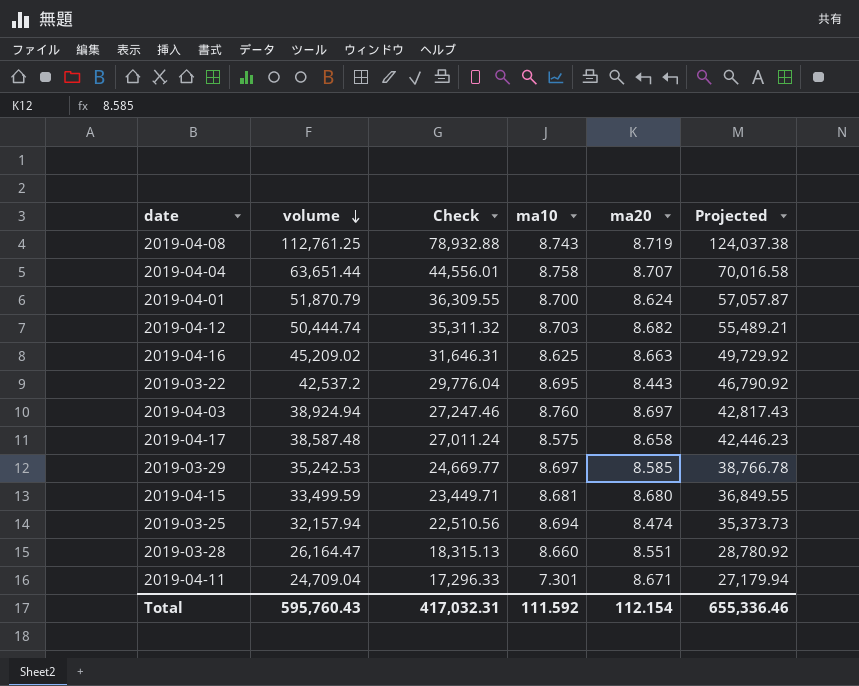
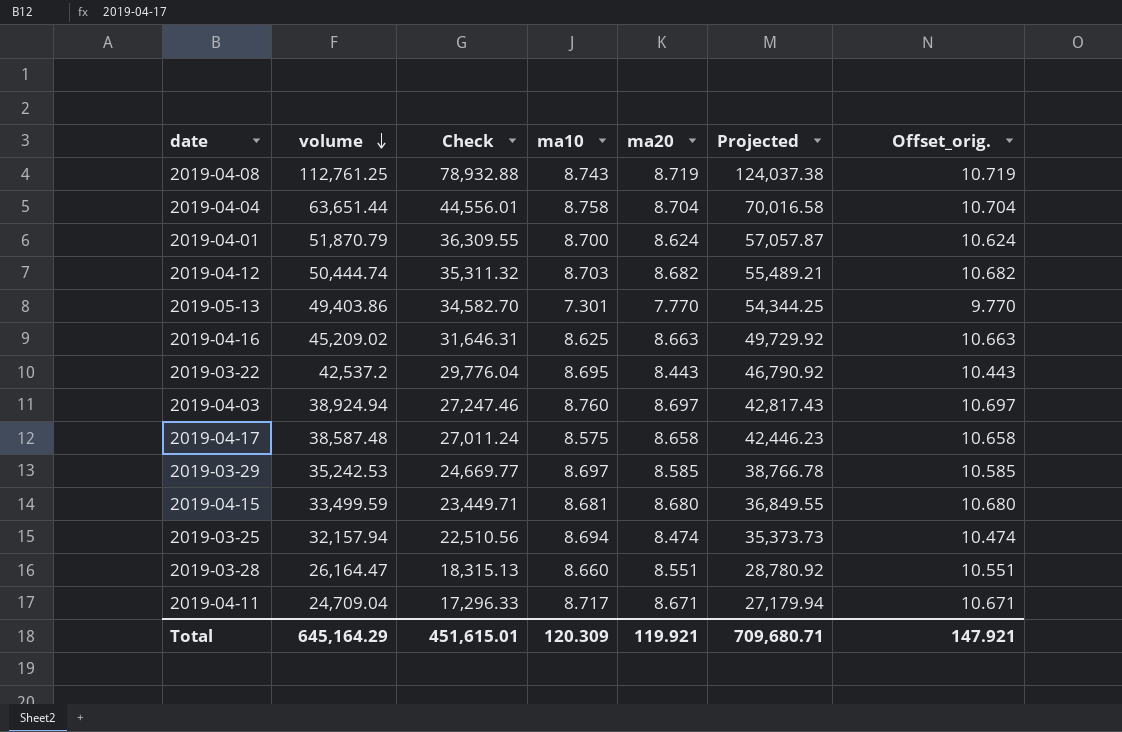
column Offset_orig. | formula: none -> [ma20] + 2
2019-04-04 | ma20: 8.707 -> 8.704
row 2019-05-13: none -> 49,403.86 | 34,582.70 | 7.301 | 7.770 | 54,344.25 | 9.770
2019-04-11 | ma10: 7.301 -> 8.717
Total | volume: 595,760.43 -> 645,164.29
Total | Check: 417,032.31 -> 451,615.01
Total | ma10: 111.592 -> 120.309
Total | ma20: 112.154 -> 119.921
Total | Projected: 655,336.46 -> 709,680.71

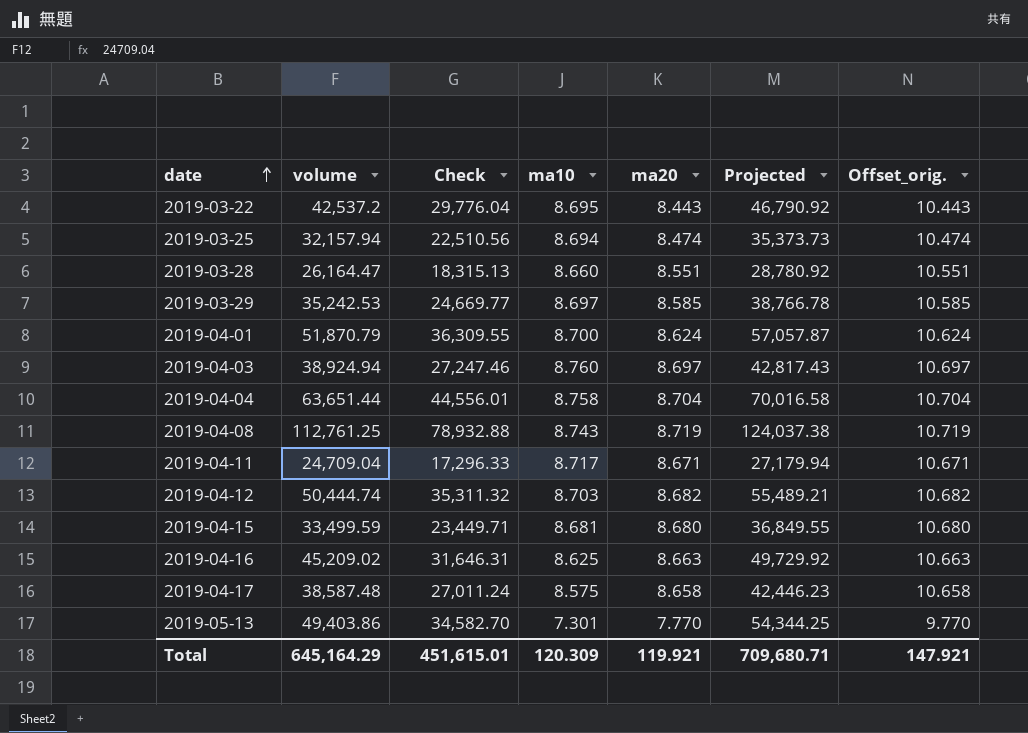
row order: volume descending -> date ascending

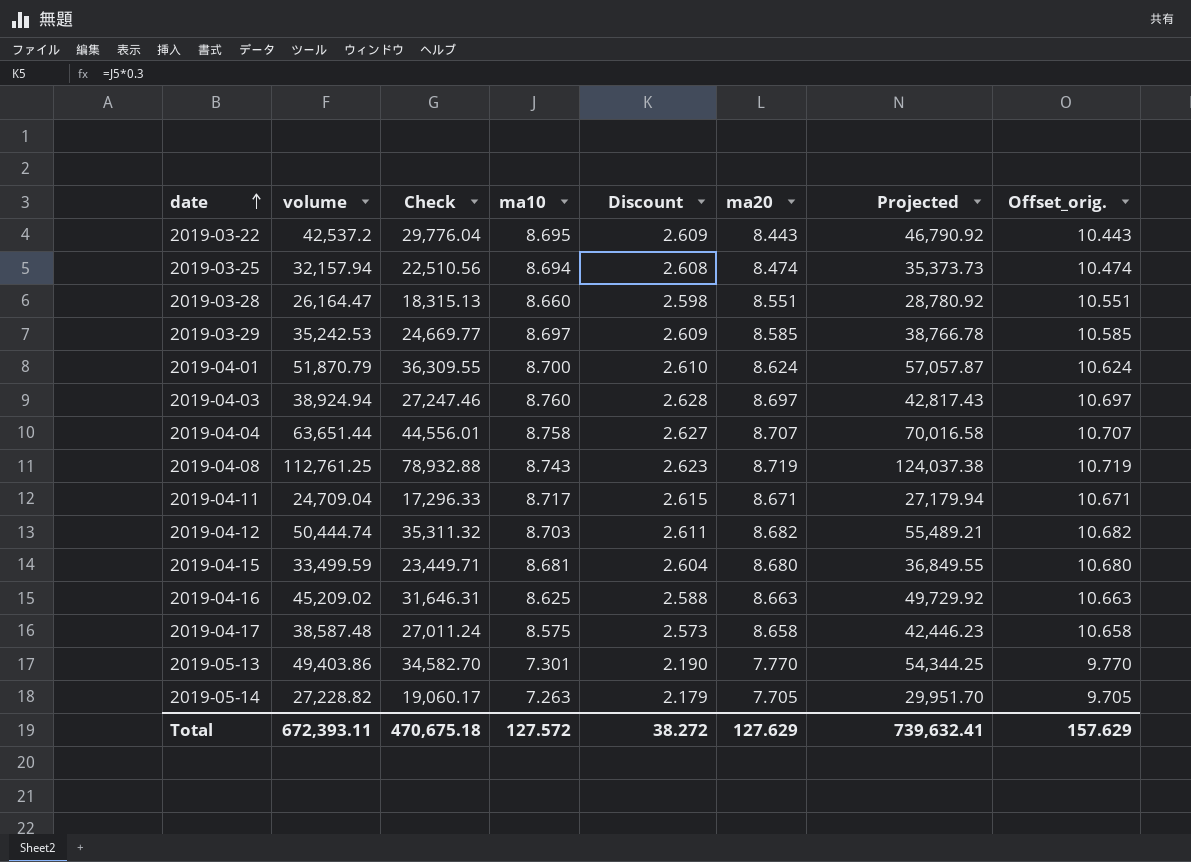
column Discount | formula: none -> [ma10] * 0.3
2019-04-04 | ma20: 8.704 -> 8.707
2019-04-04 | Offset_orig.: 10.704 -> 10.707
row 2019-05-14: none -> 27,228.82 | 19,060.17 | 7.263 | 2.179 | 7.705 | 29,951.70 | 9.705
Total | volume: 645,164.29 -> 672,393.11
Total | Check: 451,615.01 -> 470,675.18
Total | ma10: 120.309 -> 127.572
Total | ma20: 119.921 -> 127.629
Total | Projected: 709,680.71 -> 739,632.41
Total | Offset_orig.: 147.921 -> 157.629

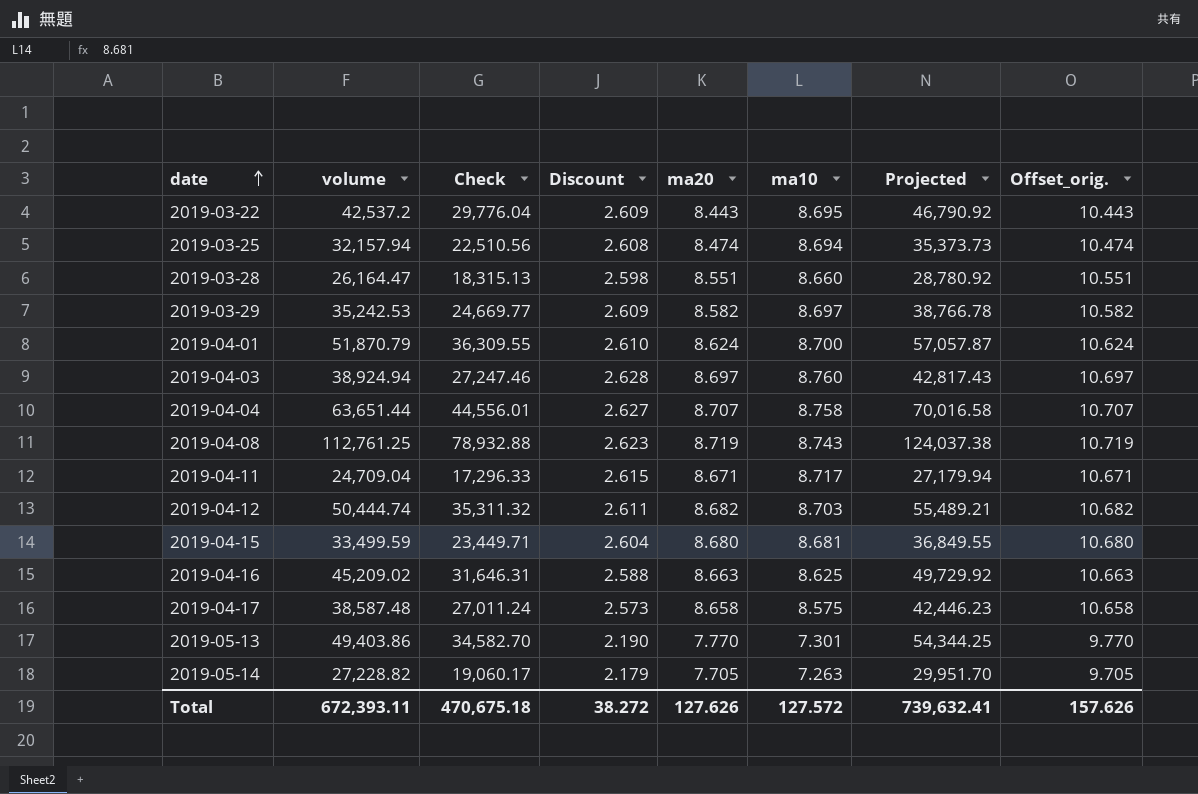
column ma10 | position: 4 -> 6
2019-03-29 | ma20: 8.585 -> 8.582
2019-03-29 | Offset_orig.: 10.585 -> 10.582
Total | ma20: 127.629 -> 127.626
Total | Offset_orig.: 157.629 -> 157.626

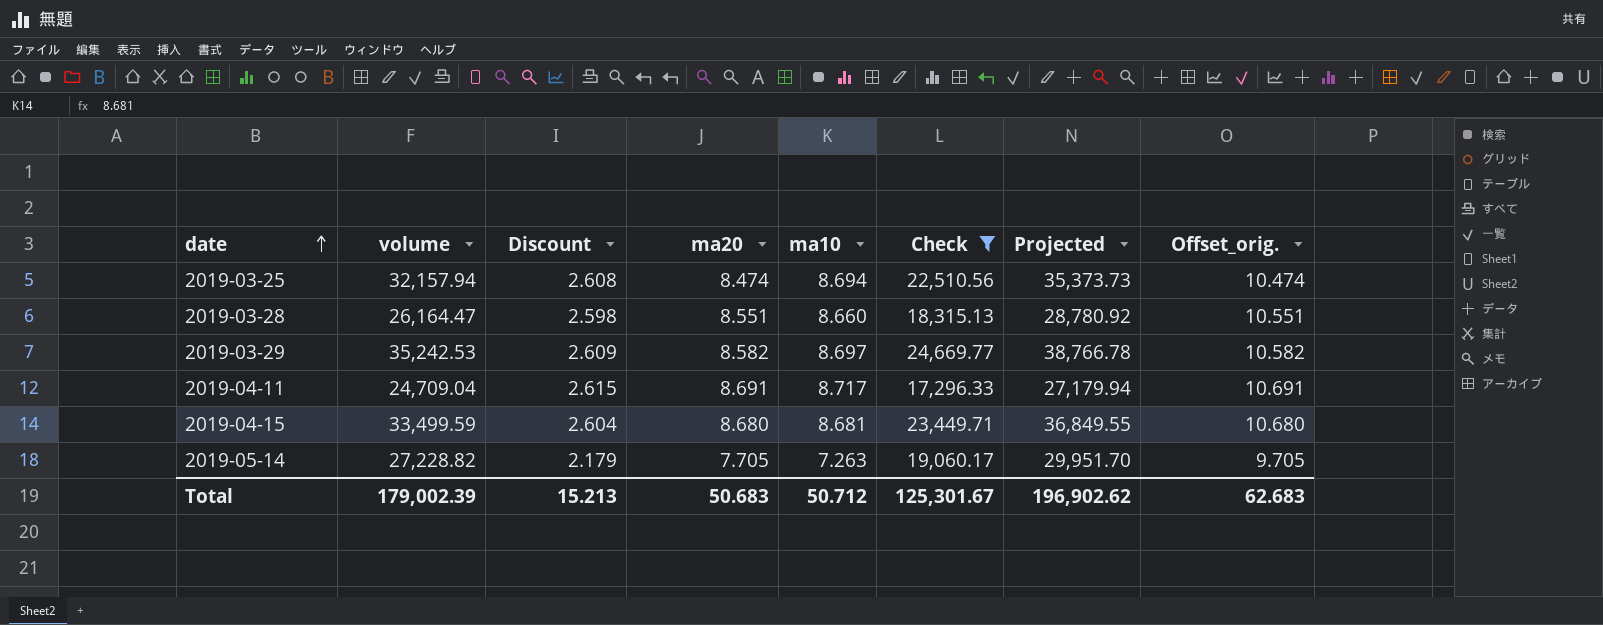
filter: none -> Check <= 24,669.77
column Check | position: 3 -> 6
2019-04-11 | ma20: 8.671 -> 8.691
2019-04-11 | Offset_orig.: 10.671 -> 10.691
Total | volume: 672,393.11 -> 179,002.39
Total | Discount: 38.272 -> 15.213
Total | ma20: 127.626 -> 50.683
Total | ma10: 127.572 -> 50.712
Total | Check: 470,675.18 -> 125,301.67
Total | Projected: 739,632.41 -> 196,902.62
Total | Offset_orig.: 157.626 -> 62.683

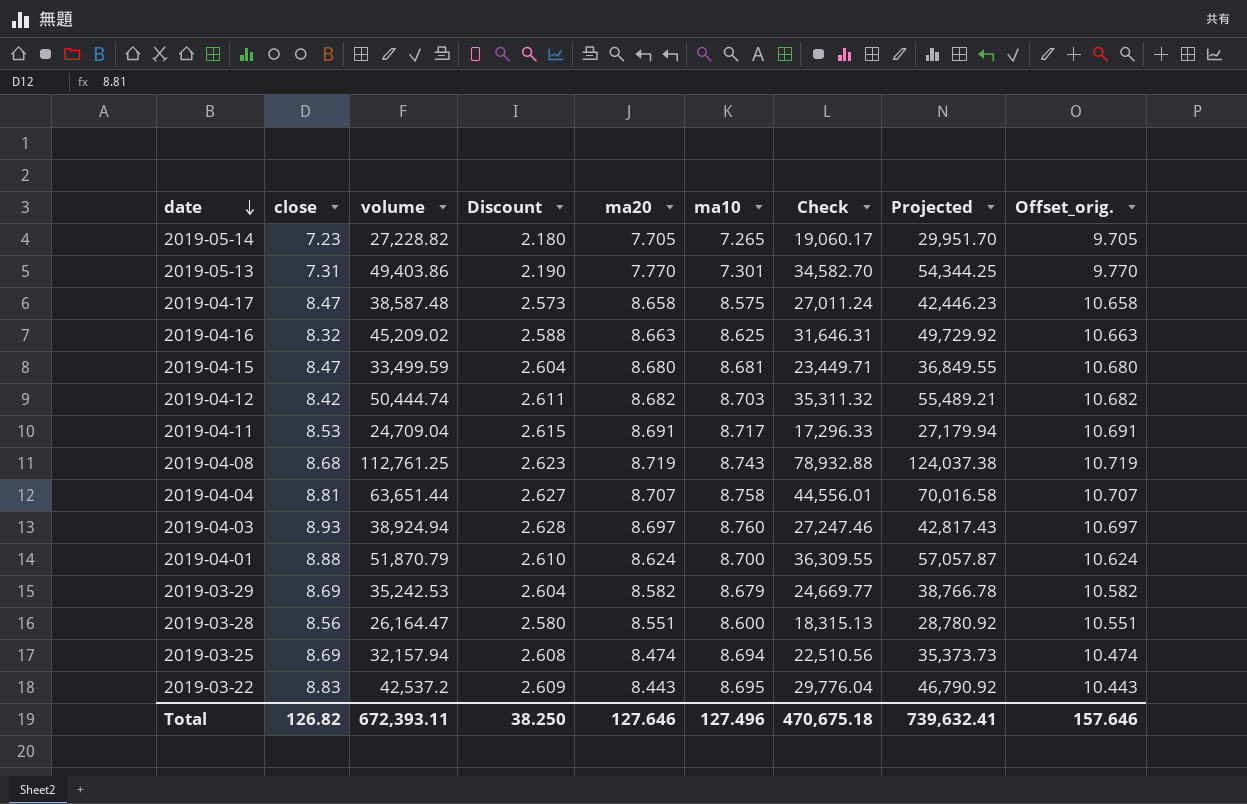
filter: Check <= 24,669.77 -> none
row order: date ascending -> date descending
column close | position: none -> 2
2019-05-14 | Discount: 2.179 -> 2.180
2019-05-14 | ma10: 7.263 -> 7.265
2019-03-29 | Discount: 2.609 -> 2.604
2019-03-29 | ma10: 8.697 -> 8.679
2019-03-28 | Discount: 2.598 -> 2.580
2019-03-28 | ma10: 8.660 -> 8.600
Total | volume: 179,002.39 -> 672,393.11
Total | Discount: 15.213 -> 38.250
Total | ma20: 50.683 -> 127.646
Total | ma10: 50.712 -> 127.496
Total | Check: 125,301.67 -> 470,675.18
Total | Projected: 196,902.62 -> 739,632.41
Total | Offset_orig.: 62.683 -> 157.646

